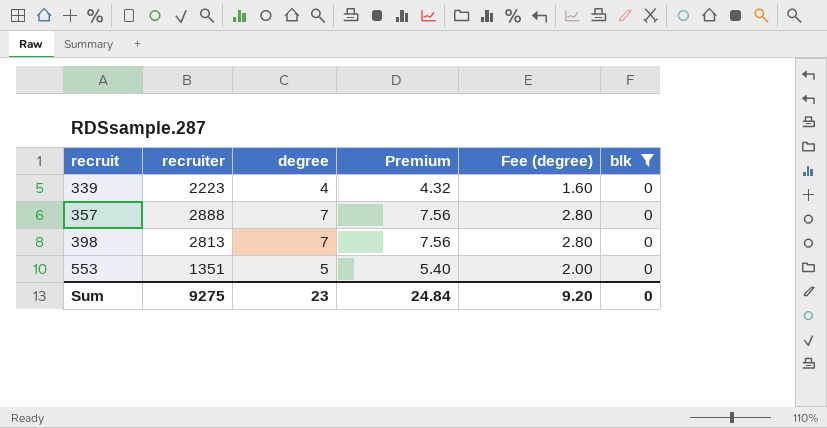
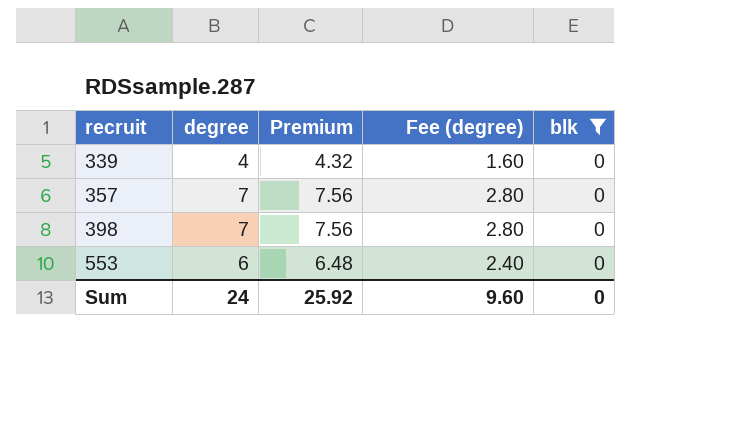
column recruiter | position: 2 -> none
553 | degree: 5 -> 6
553 | Premium: 5.40 -> 6.48
553 | Fee (degree): 2.00 -> 2.40
Sum | degree: 23 -> 24
Sum | Premium: 24.84 -> 25.92
Sum | Fee (degree): 9.20 -> 9.60

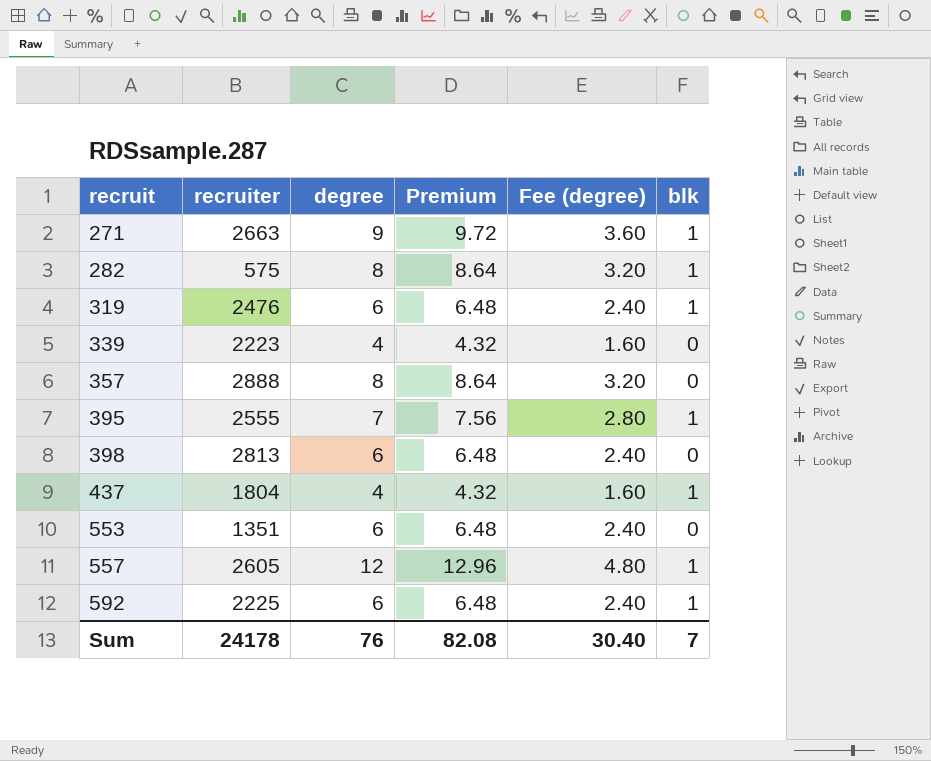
filter: blk = 0 -> none
column recruiter | position: none -> 2
357 | degree: 7 -> 8
357 | Premium: 7.56 -> 8.64
357 | Fee (degree): 2.80 -> 3.20
398 | degree: 7 -> 6
398 | Premium: 7.56 -> 6.48
398 | Fee (degree): 2.80 -> 2.40
Sum | degree: 24 -> 76
Sum | Premium: 25.92 -> 82.08
Sum | Fee (degree): 9.60 -> 30.40
Sum | blk: 0 -> 7

